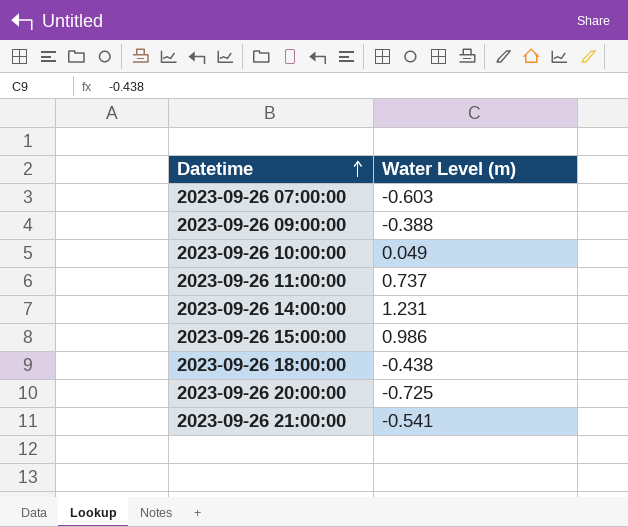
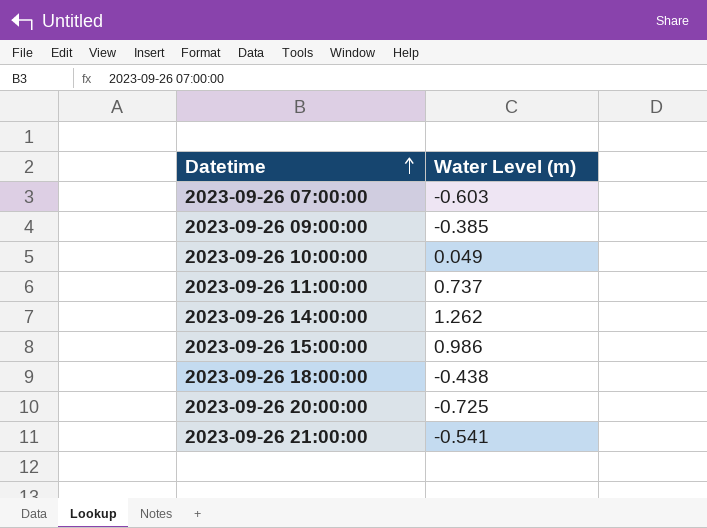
2023-09-26 09:00:00 | Water Level (m): -0.388 -> -0.385
2023-09-26 14:00:00 | Water Level (m): 1.231 -> 1.262

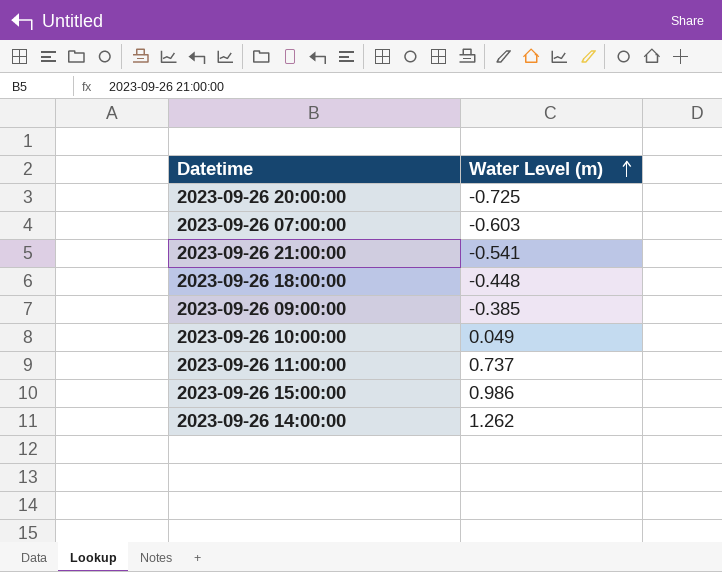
row order: Datetime ascending -> Water Level (m) ascending
2023-09-26 18:00:00 | Water Level (m): -0.438 -> -0.448

